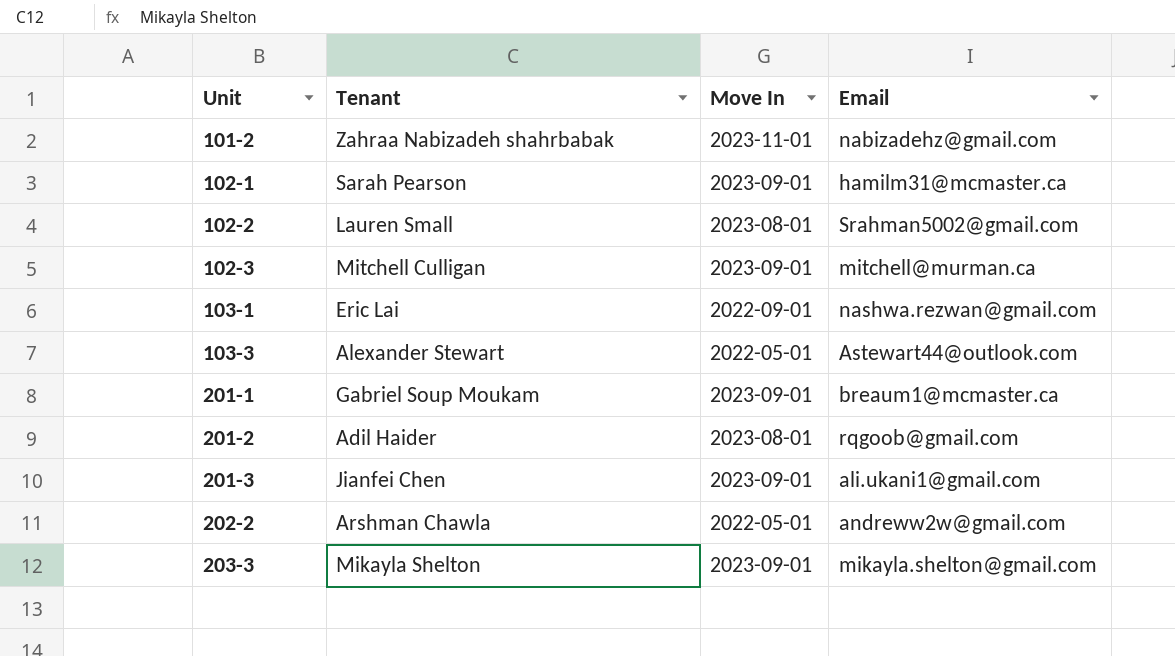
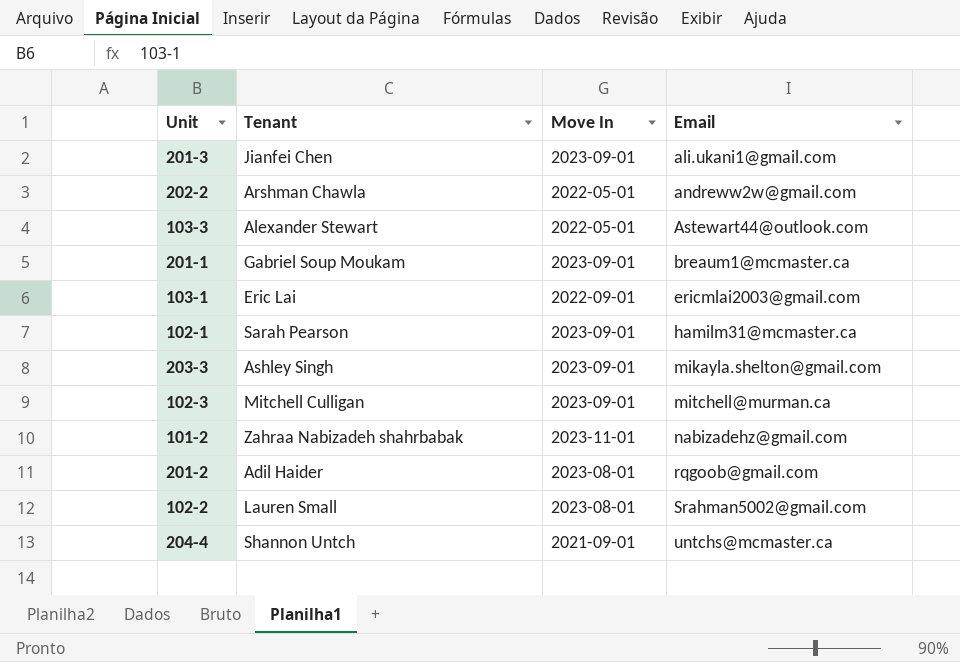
row order: Unit ascending -> Email ascending
103-1 | Email: nashwa.rezwan@gmail.com -> ericmlai2003@gmail.com
203-3 | Tenant: Mikayla Shelton -> Ashley Singh
row 204-4: none -> Shannon Untch | 2021-09-01 | untchs@mcmaster.ca

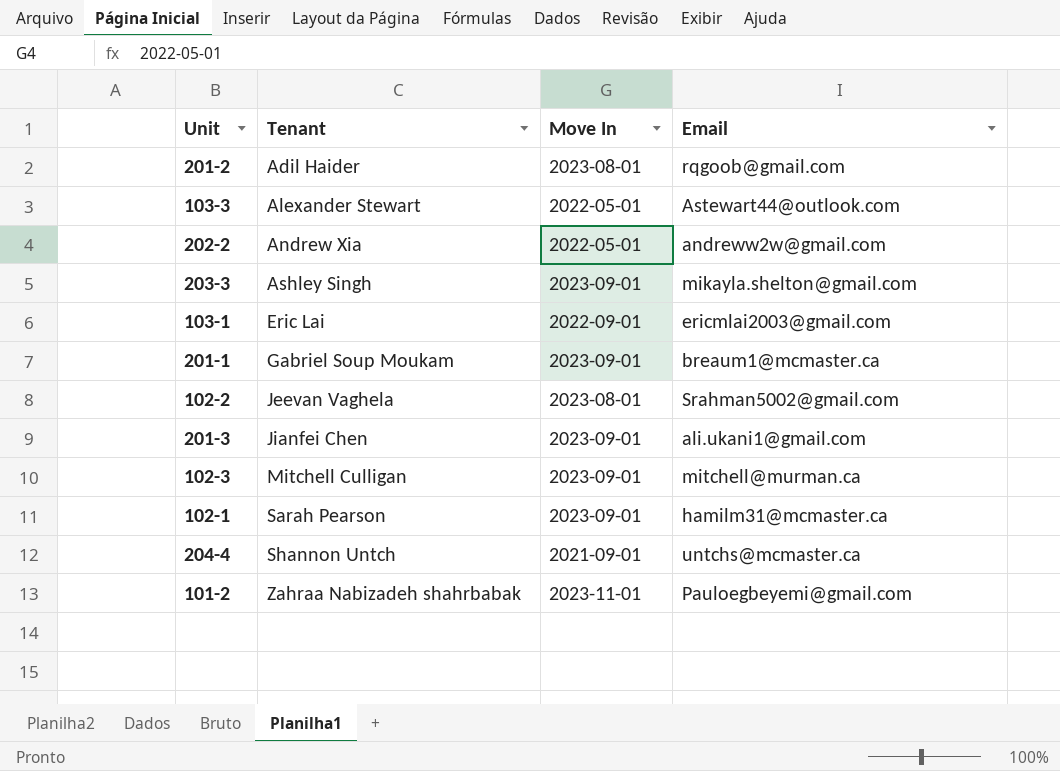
row order: Email ascending -> Tenant ascending
202-2 | Tenant: Arshman Chawla -> Andrew Xia
102-2 | Tenant: Lauren Small -> Jeevan Vaghela
101-2 | Email: nabizadehz@gmail.com -> Pauloegbeyemi@gmail.com

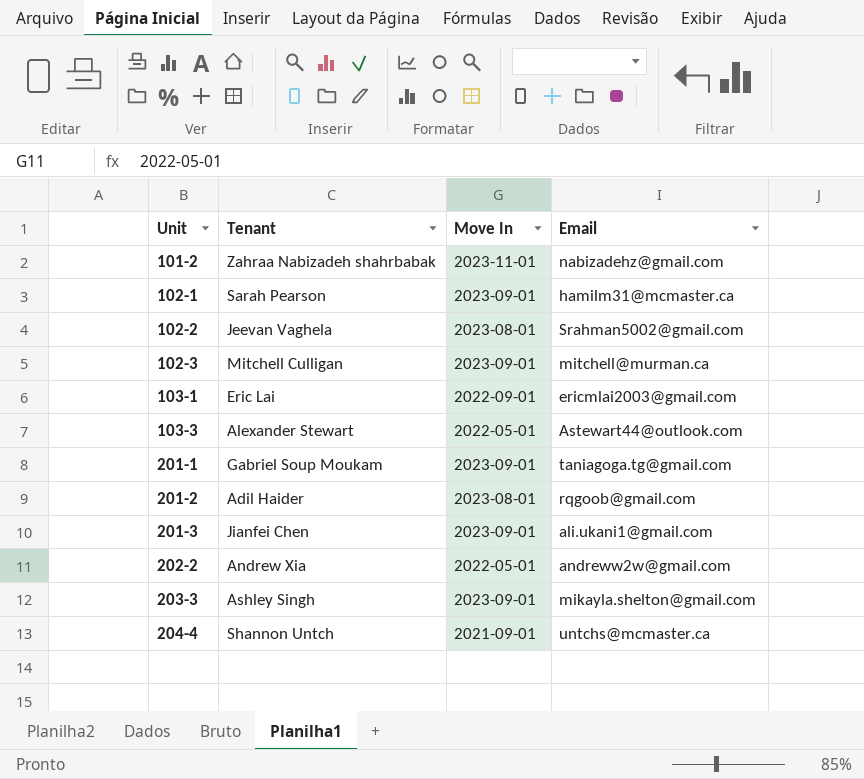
row order: Tenant ascending -> Unit ascending
101-2 | Email: Pauloegbeyemi@gmail.com -> nabizadehz@gmail.com
201-1 | Email: breaum1@mcmaster.ca -> taniagoga.tg@gmail.com

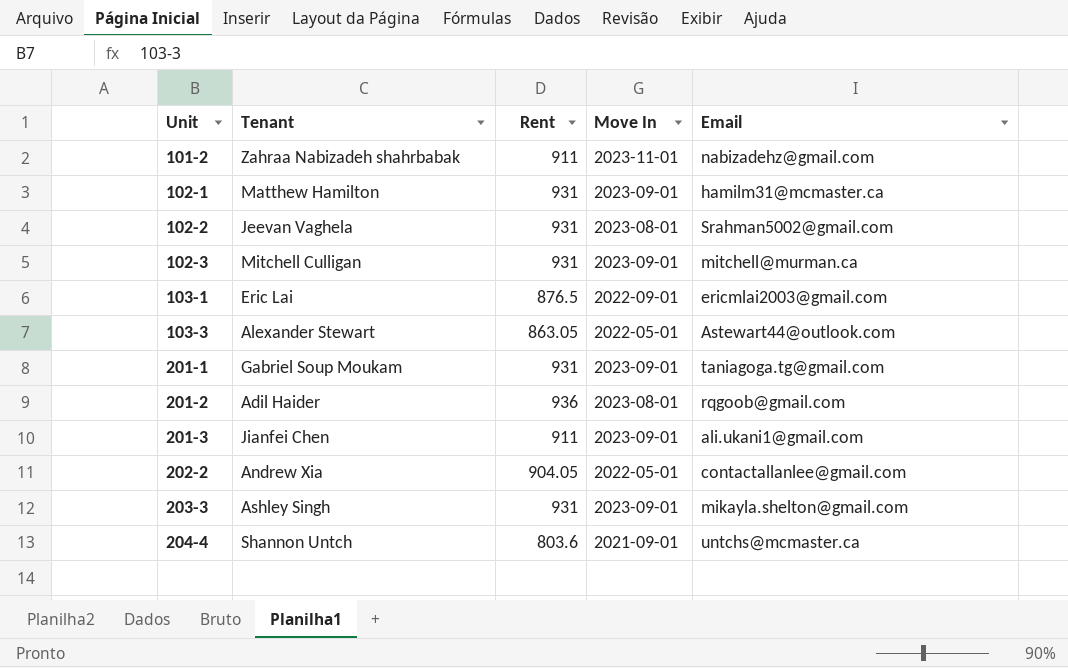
column Rent | position: none -> 3
102-1 | Tenant: Sarah Pearson -> Matthew Hamilton
202-2 | Email: andreww2w@gmail.com -> contactallanlee@gmail.com

